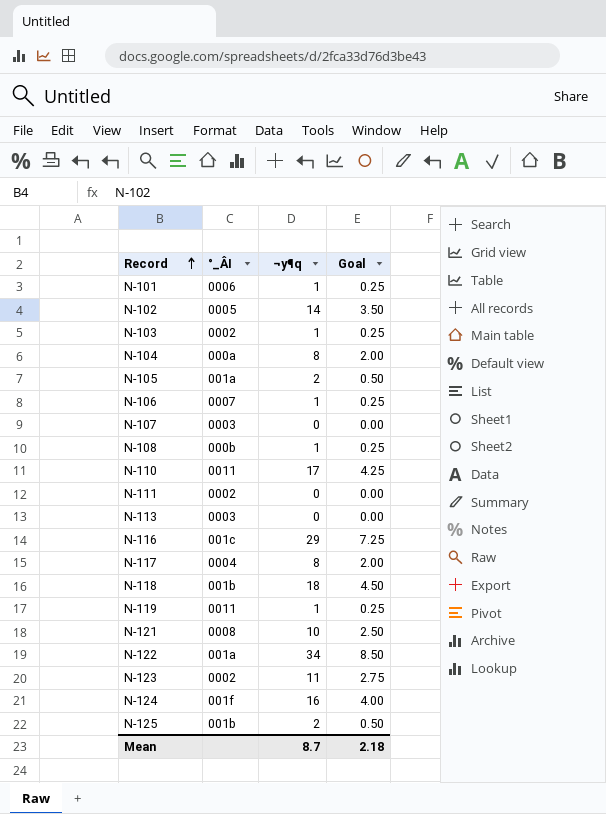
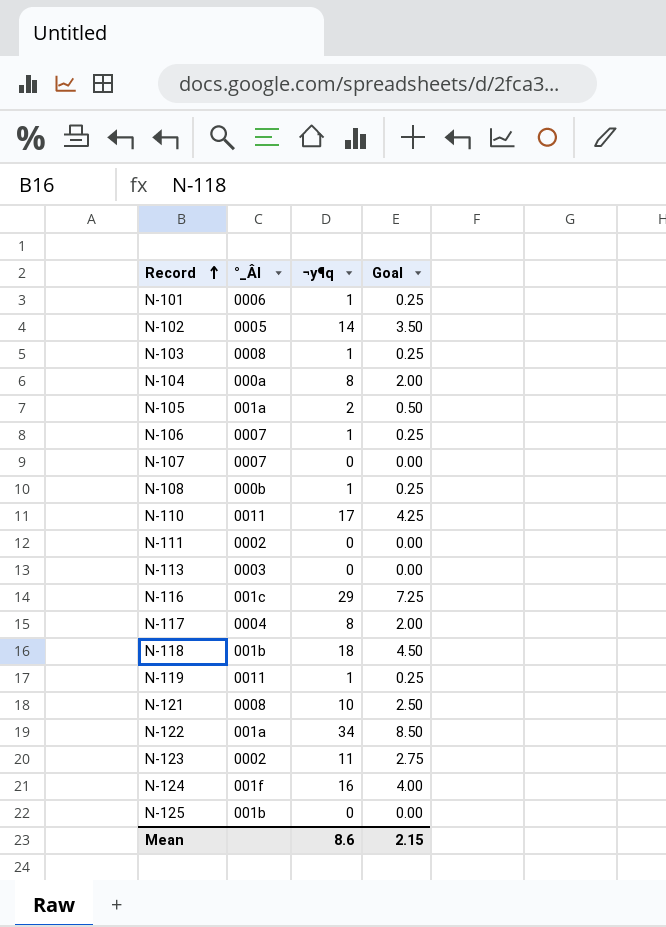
N-103 | °_ÂI: 0002 -> 0008
N-107 | °_ÂI: 0003 -> 0007
N-125 | ¬y¶q: 2 -> 0
N-125 | Goal: 0.50 -> 0.00
Mean | ¬y¶q: 8.7 -> 8.6
Mean | Goal: 2.18 -> 2.15

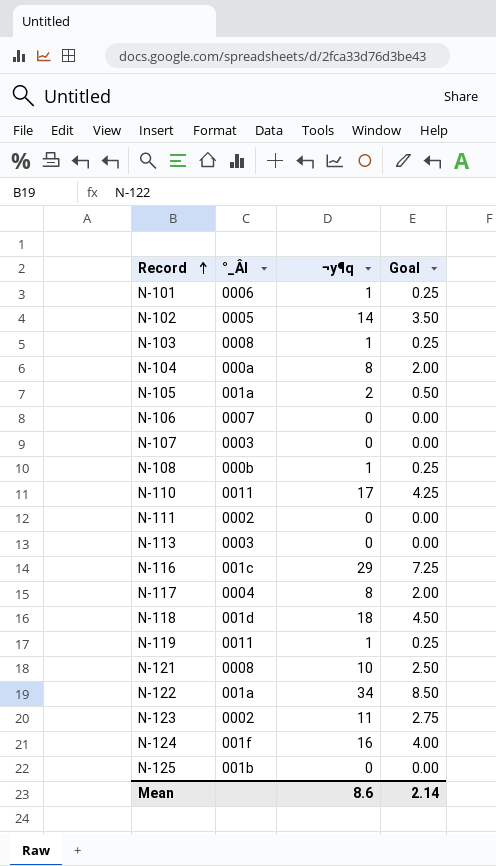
N-106 | ¬y¶q: 1 -> 0
N-106 | Goal: 0.25 -> 0.00
N-107 | °_ÂI: 0007 -> 0003
N-118 | °_ÂI: 001b -> 001d
Mean | Goal: 2.15 -> 2.14

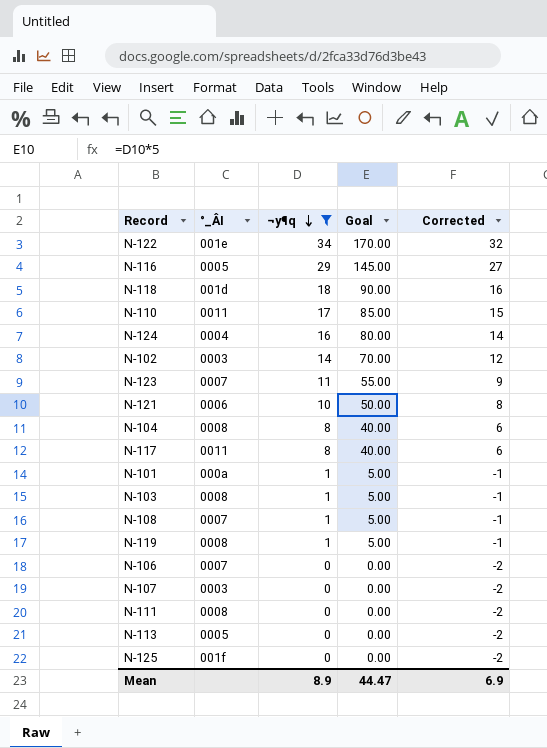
filter: none -> ¬y¶q != 2
row order: Record ascending -> ¬y¶q descending
column Goal | formula: [¬y¶q] * 0.25 -> [¬y¶q] * 5
column Corrected | formula: none -> [¬y¶q] - 2
N-122 | °_ÂI: 001a -> 001e
N-116 | °_ÂI: 001c -> 0005
N-124 | °_ÂI: 001f -> 0004
N-102 | °_ÂI: 0005 -> 0003
N-123 | °_ÂI: 0002 -> 0007
N-121 | °_ÂI: 0008 -> 0006
N-104 | °_ÂI: 000a -> 0008
N-117 | °_ÂI: 0004 -> 0011
N-101 | °_ÂI: 0006 -> 000a
N-108 | °_ÂI: 000b -> 0007
N-119 | °_ÂI: 0011 -> 0008
N-111 | °_ÂI: 0002 -> 0008
N-113 | °_ÂI: 0003 -> 0005
N-125 | °_ÂI: 001b -> 001f
Mean | ¬y¶q: 8.6 -> 8.9
Mean | Goal: 2.14 -> 44.47

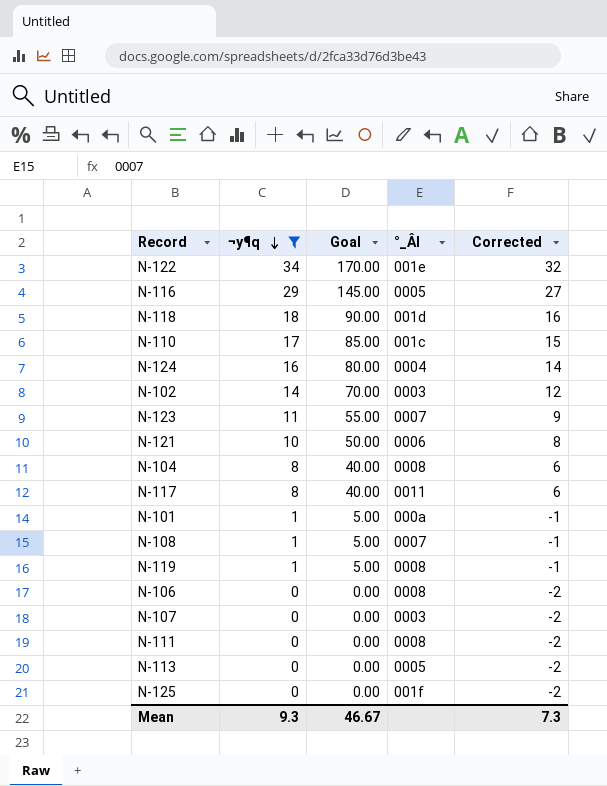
column °_ÂI | position: 2 -> 4
row N-103: 0008 | 1 | 5.00 | -1 -> none
N-110 | °_ÂI: 0011 -> 001c
N-106 | °_ÂI: 0007 -> 0008
Mean | ¬y¶q: 8.9 -> 9.3
Mean | Goal: 44.47 -> 46.67
Mean | Corrected: 6.9 -> 7.3

